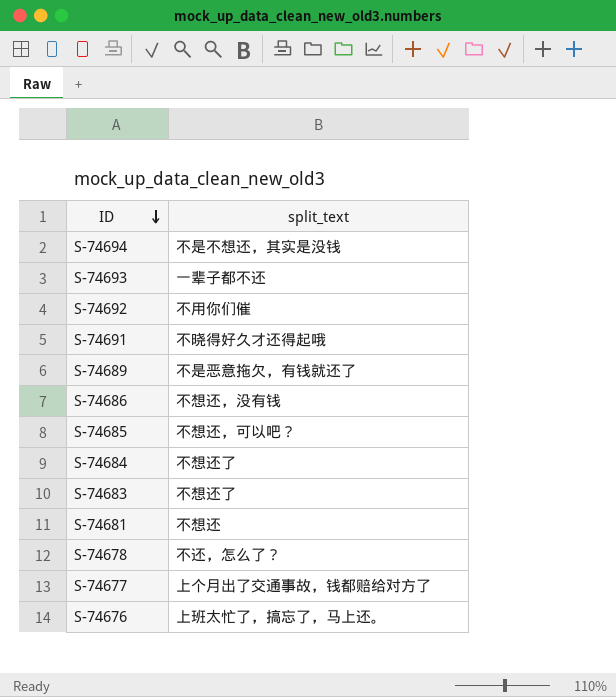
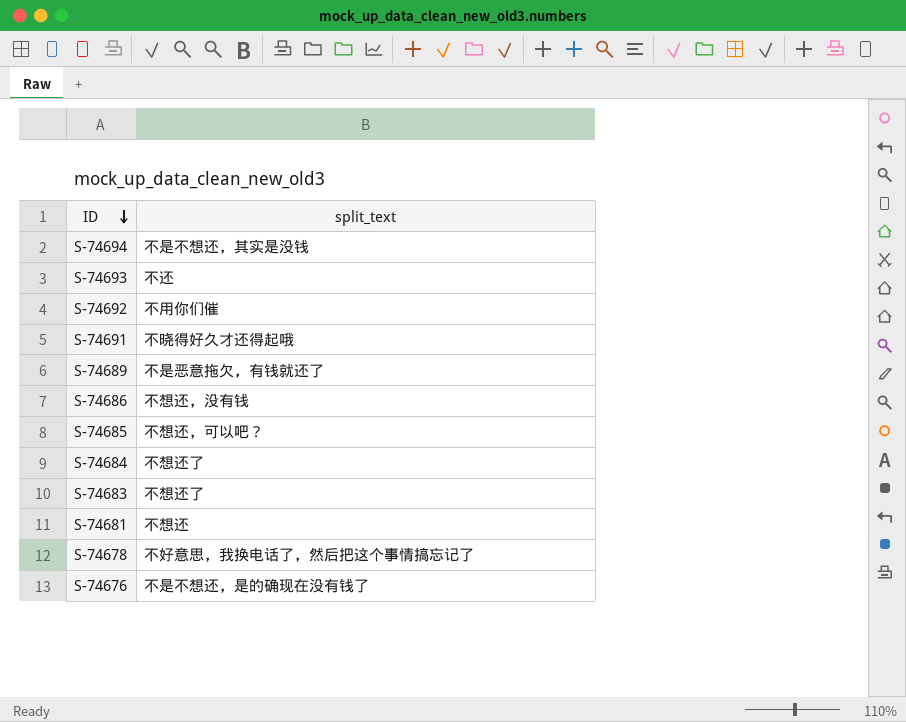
row S-74677: 上个月出了交通事故，钱都赔给对方了 -> none
S-74693 | split_text: 一辈子都不还 -> 不还
S-74678 | split_text: 不还，怎么了？ -> 不好意思，我换电话了，然后把这个事情搞忘记了
S-74676 | split_text: 上班太忙了，搞忘了，马上还。 -> 不是不想还，是的确现在没有钱了

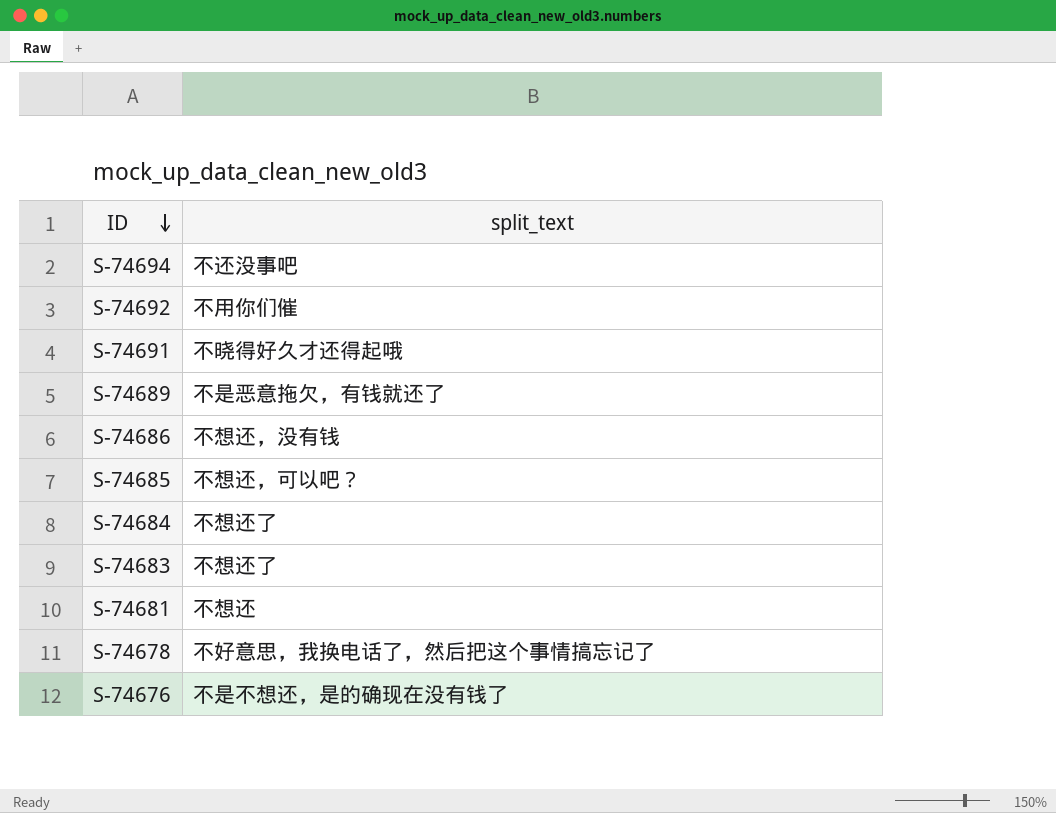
row S-74693: 不还 -> none
S-74694 | split_text: 不是不想还，其实是没钱 -> 不还没事吧

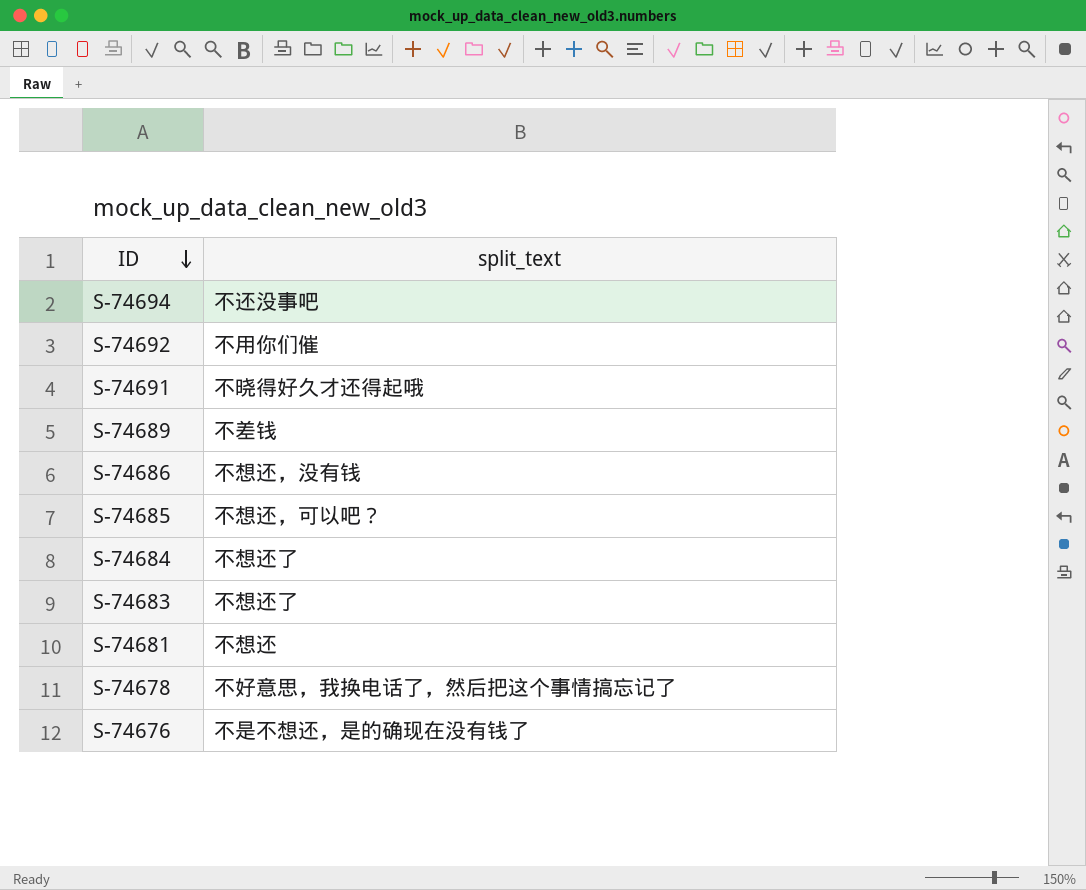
S-74689 | split_text: 不是恶意拖欠，有钱就还了 -> 不差钱

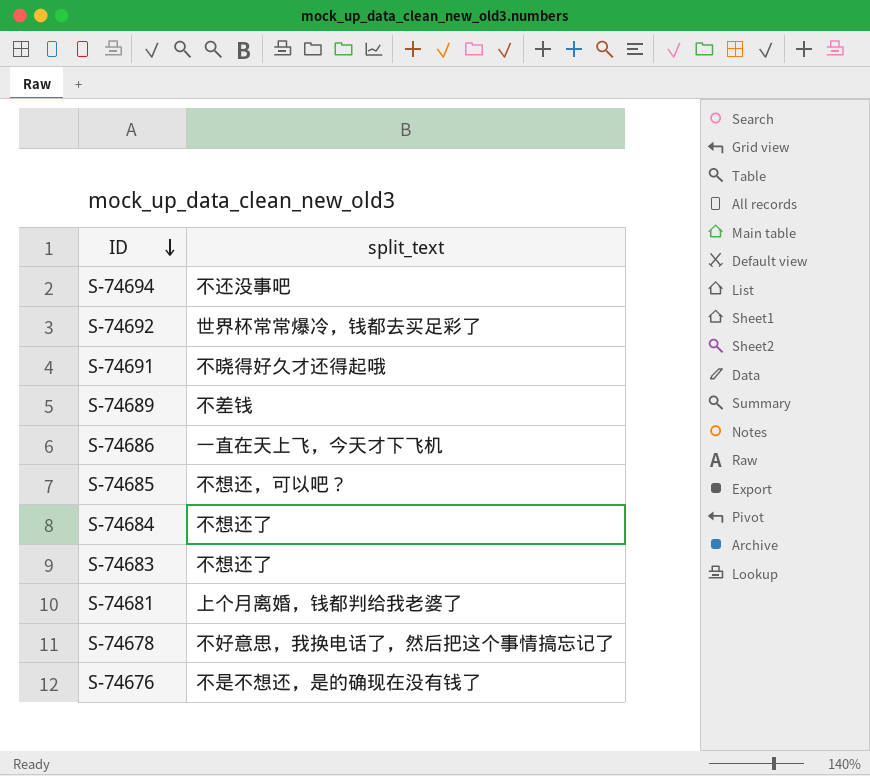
S-74692 | split_text: 不用你们催 -> 世界杯常常爆冷，钱都去买足彩了
S-74686 | split_text: 不想还，没有钱 -> 一直在天上飞，今天才下飞机
S-74681 | split_text: 不想还 -> 上个月离婚，钱都判给我老婆了

